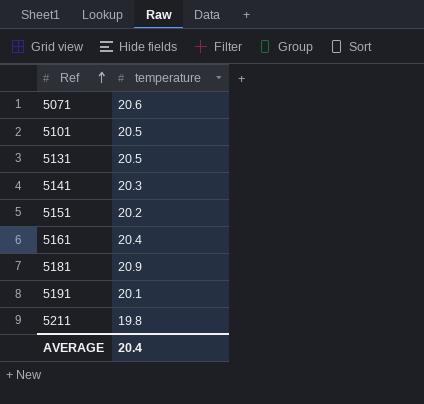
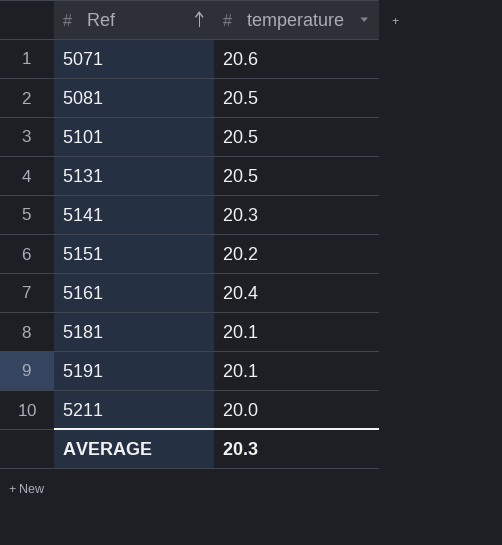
row 5081: none -> 20.5
5181 | temperature: 20.9 -> 20.1
5211 | temperature: 19.8 -> 20.0
AVERAGE | temperature: 20.4 -> 20.3

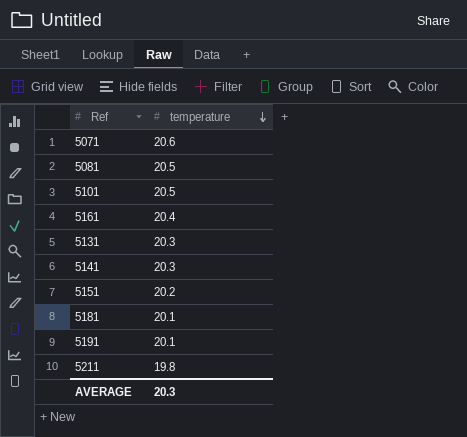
row order: Ref ascending -> temperature descending
5131 | temperature: 20.5 -> 20.3
5211 | temperature: 20.0 -> 19.8

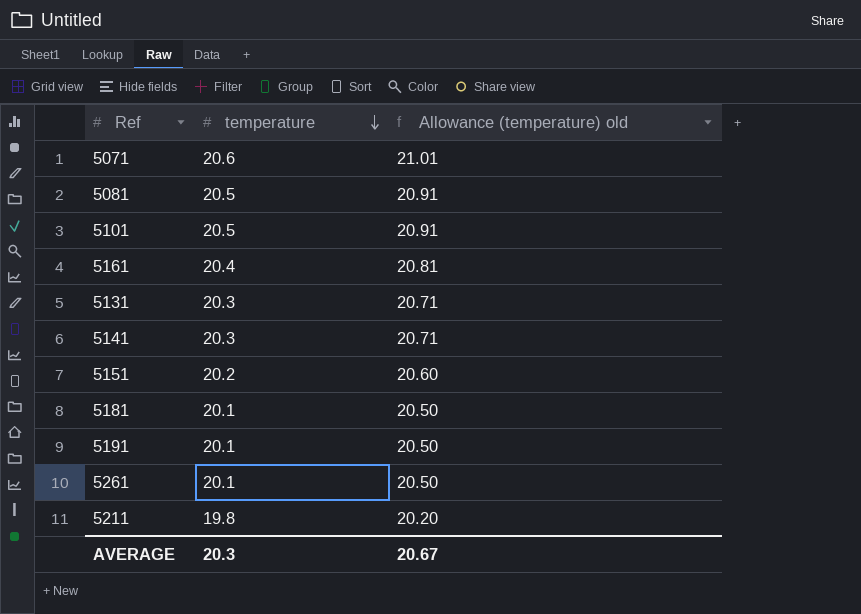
column Allowance (temperature) old | formula: none -> [temperature] * 1.02
row 5261: none -> 20.1 | 20.50

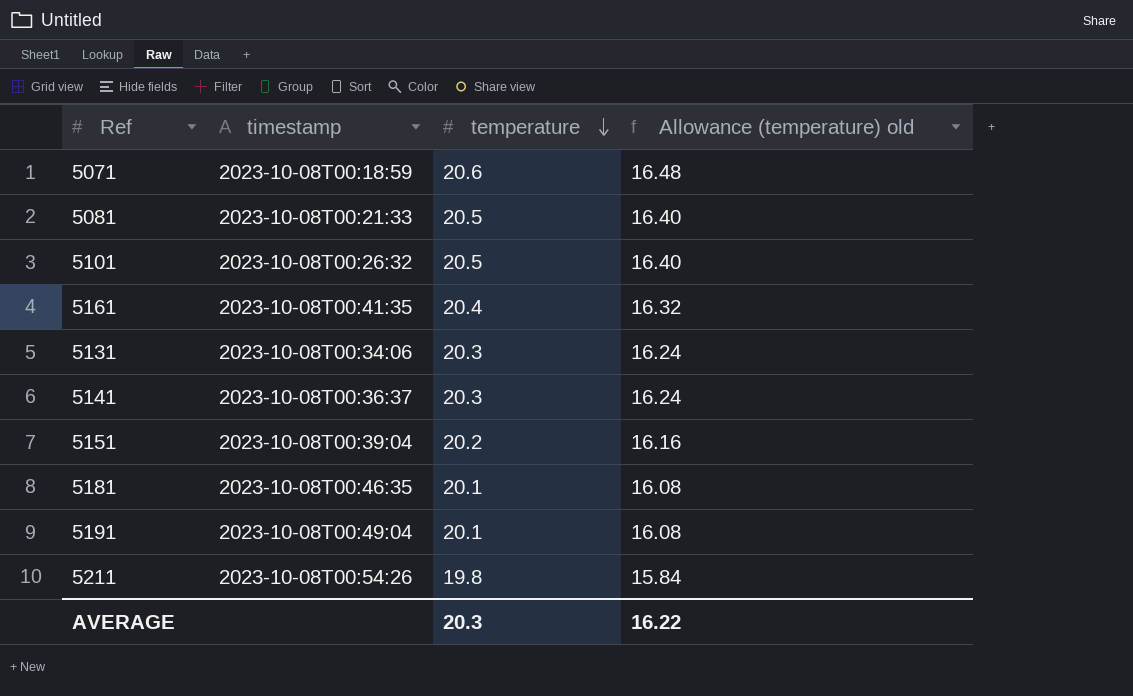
column timestamp | position: none -> 2
column Allowance (temperature) old | formula: [temperature] * 1.02 -> [temperature] * 0.8
row 5261: 20.1 | 20.50 -> none
AVERAGE | Allowance (temperature) old: 20.67 -> 16.22

